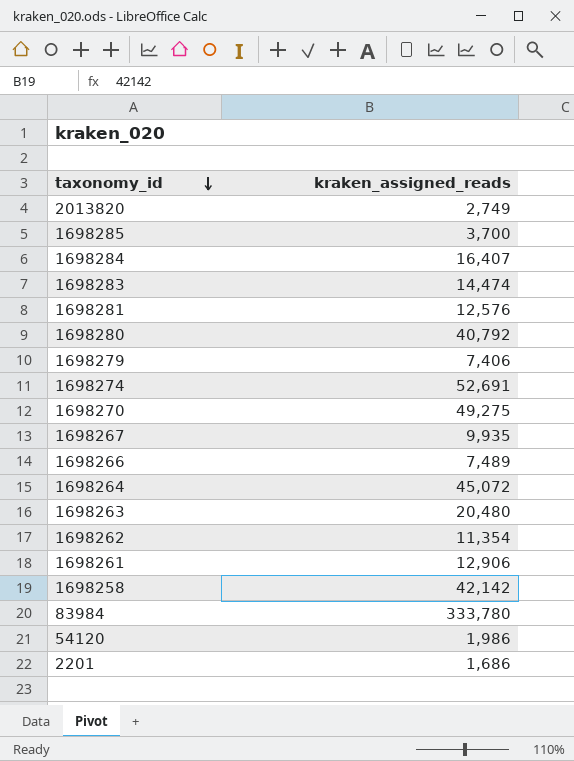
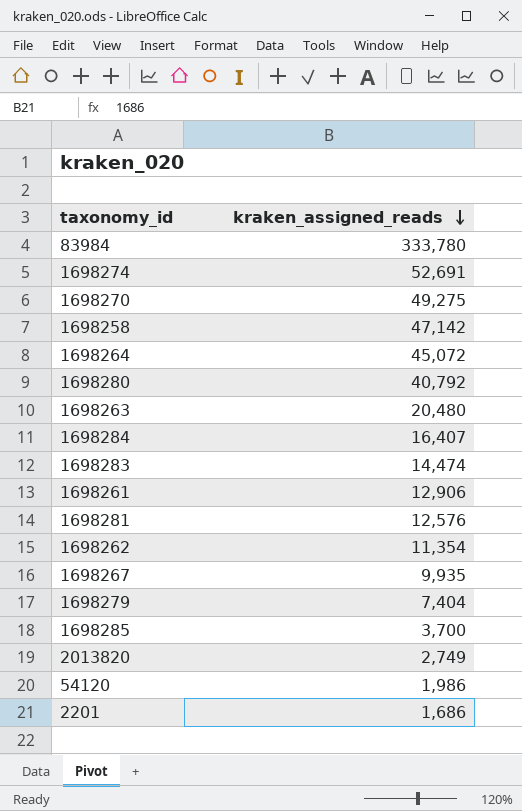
row order: taxonomy_id descending -> kraken_assigned_reads descending
row 1698266: 7,489 -> none
1698258 | kraken_assigned_reads: 42,142 -> 47,142
1698279 | kraken_assigned_reads: 7,406 -> 7,404

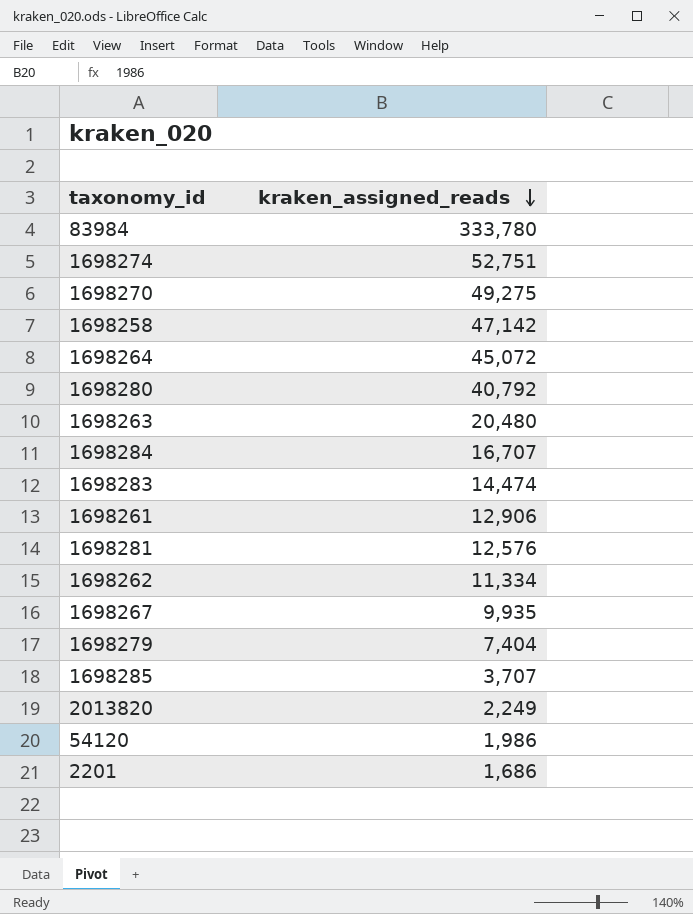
1698274 | kraken_assigned_reads: 52,691 -> 52,751
1698284 | kraken_assigned_reads: 16,407 -> 16,707
1698262 | kraken_assigned_reads: 11,354 -> 11,334
1698285 | kraken_assigned_reads: 3,700 -> 3,707
2013820 | kraken_assigned_reads: 2,749 -> 2,249

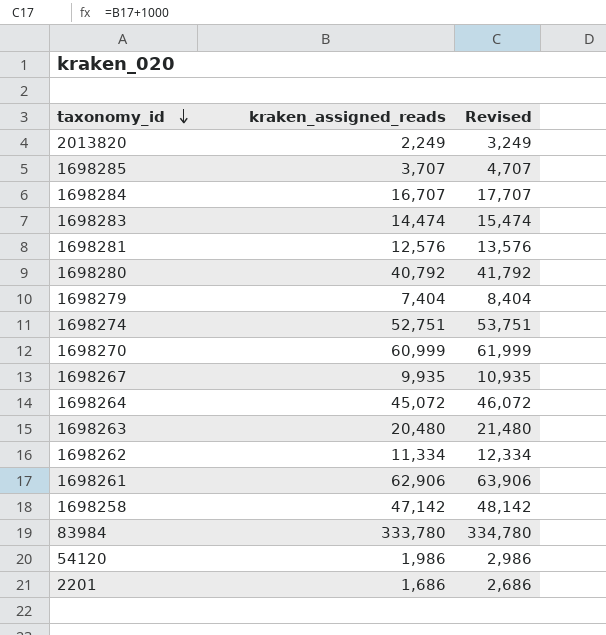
row order: kraken_assigned_reads descending -> taxonomy_id descending
column Revised | formula: none -> [kraken_assigned_reads] + 1000
1698270 | kraken_assigned_reads: 49,275 -> 60,999
1698261 | kraken_assigned_reads: 12,906 -> 62,906

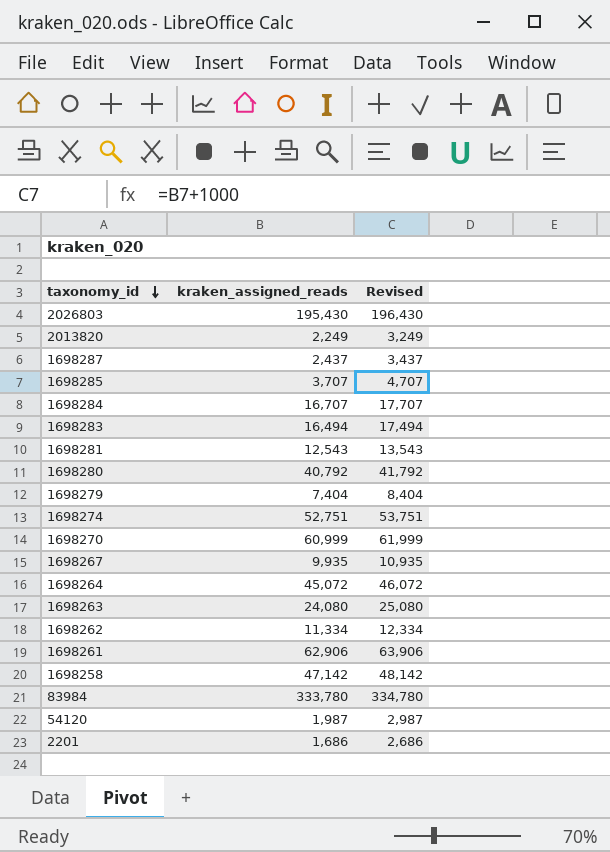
row 2026803: none -> 195,430 | 196,430
row 1698287: none -> 2,437 | 3,437
1698283 | kraken_assigned_reads: 14,474 -> 16,494
1698283 | Revised: 15,474 -> 17,494
1698281 | kraken_assigned_reads: 12,576 -> 12,543
1698281 | Revised: 13,576 -> 13,543
1698263 | kraken_assigned_reads: 20,480 -> 24,080
1698263 | Revised: 21,480 -> 25,080
54120 | kraken_assigned_reads: 1,986 -> 1,987
54120 | Revised: 2,986 -> 2,987

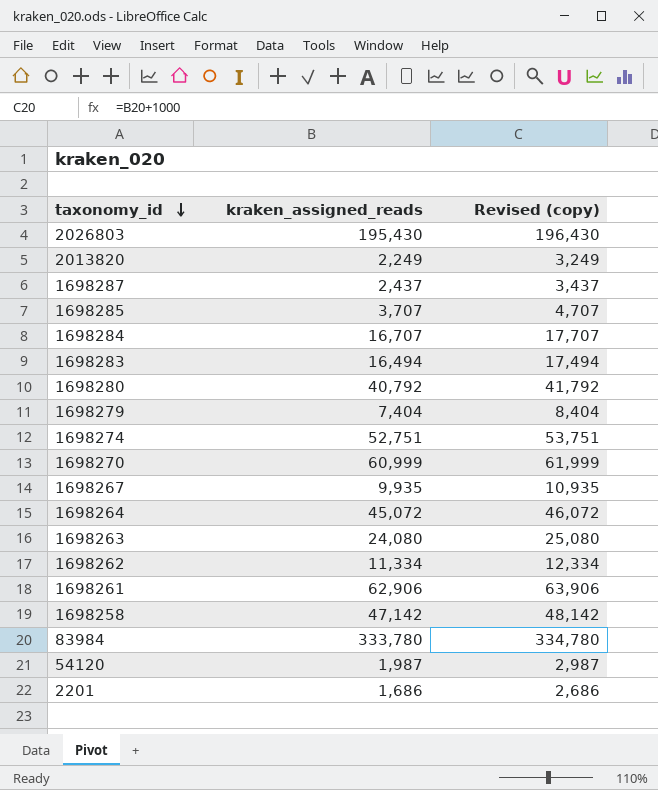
column name: Revised -> Revised (copy)
row 1698281: 12,543 | 13,543 -> none

